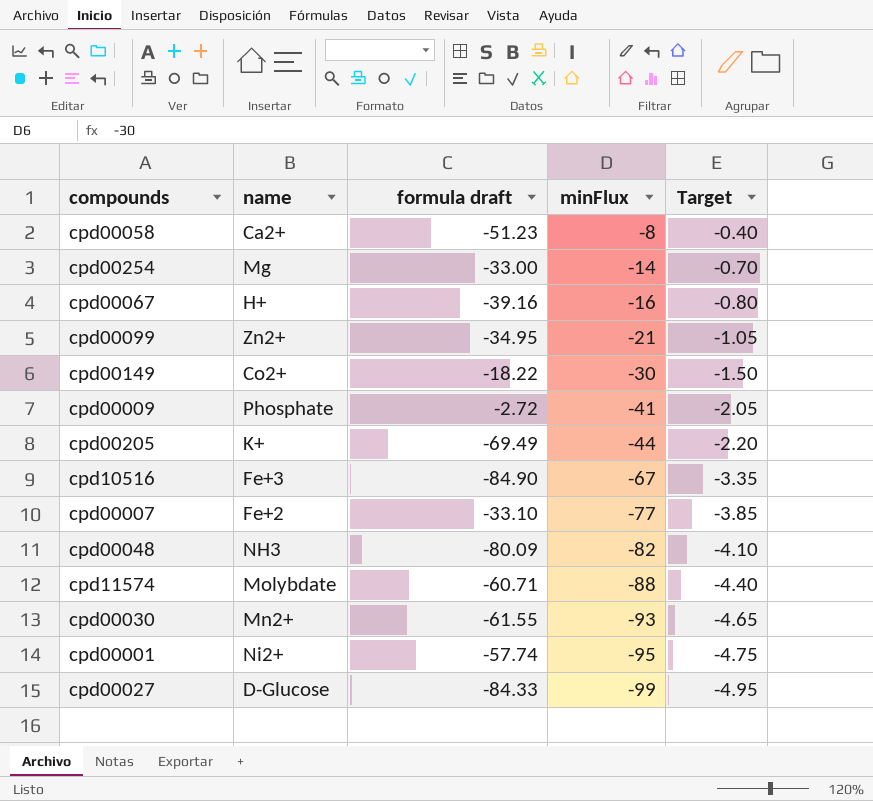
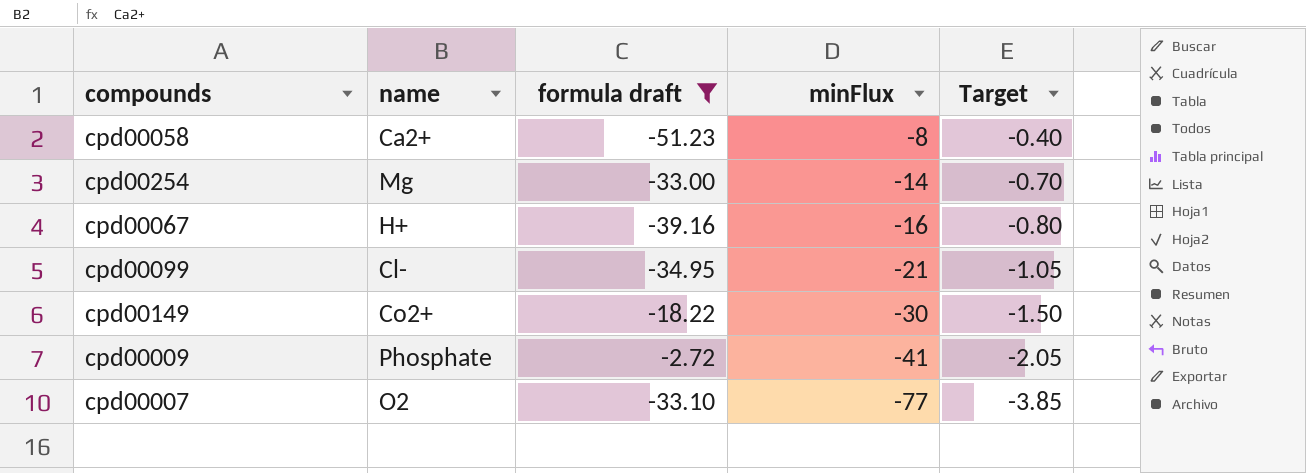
filter: none -> formula draft >= -51.23
cpd00099 | name: Zn2+ -> Cl-
cpd00007 | name: Fe+2 -> O2

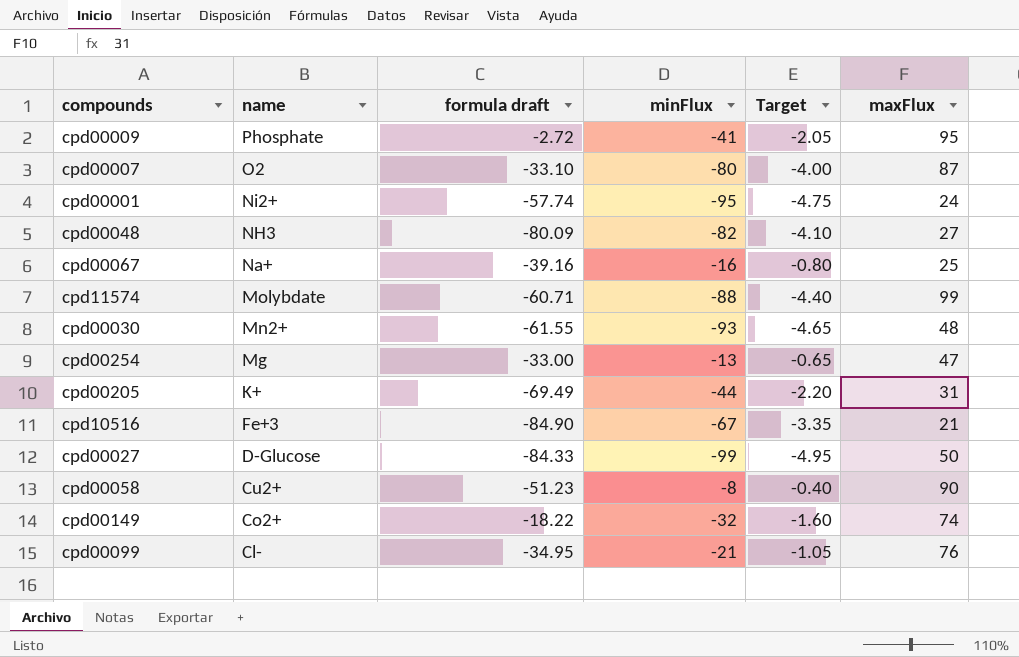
filter: formula draft >= -51.23 -> none
row order: minFlux descending -> name descending
column maxFlux | position: none -> 6
cpd00007 | minFlux: -77 -> -80
cpd00007 | Target: -3.85 -> -4.00
cpd00067 | name: H+ -> Na+
cpd00254 | minFlux: -14 -> -13
cpd00254 | Target: -0.70 -> -0.65
cpd00058 | name: Ca2+ -> Cu2+
cpd00149 | minFlux: -30 -> -32
cpd00149 | Target: -1.50 -> -1.60

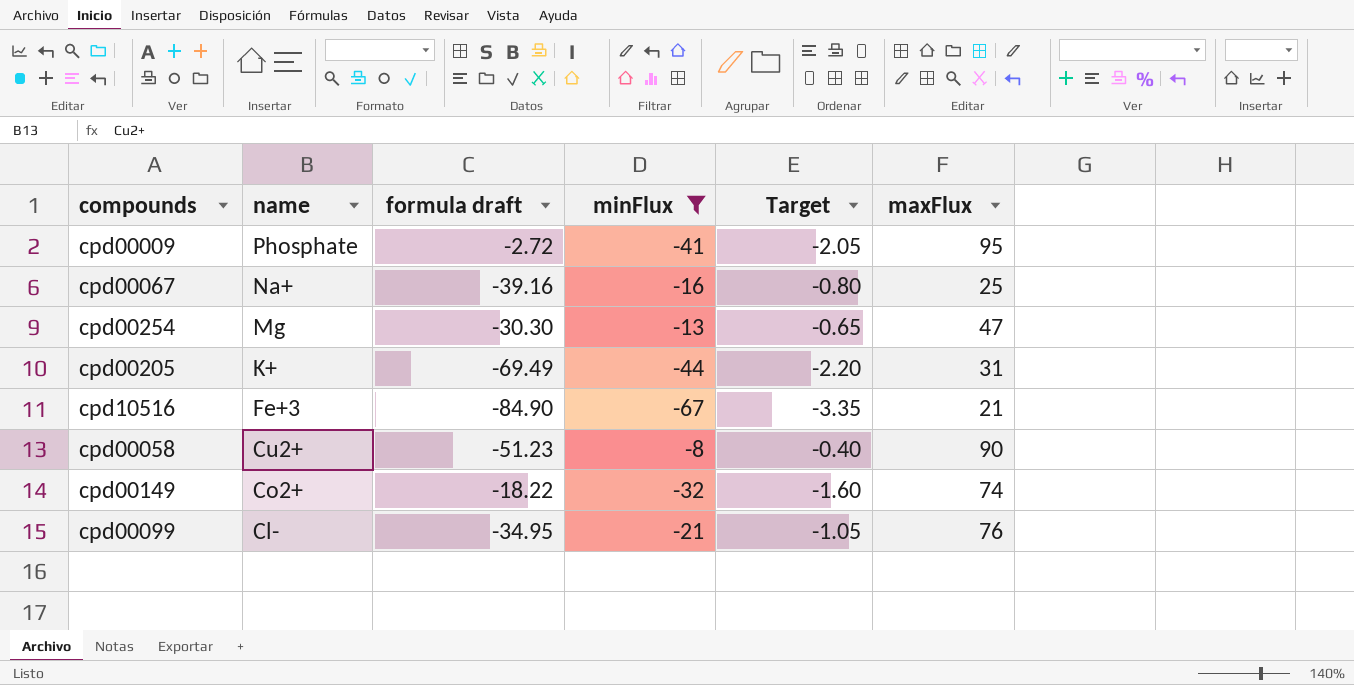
filter: none -> minFlux >= -67
cpd00254 | formula draft: -33.00 -> -30.30

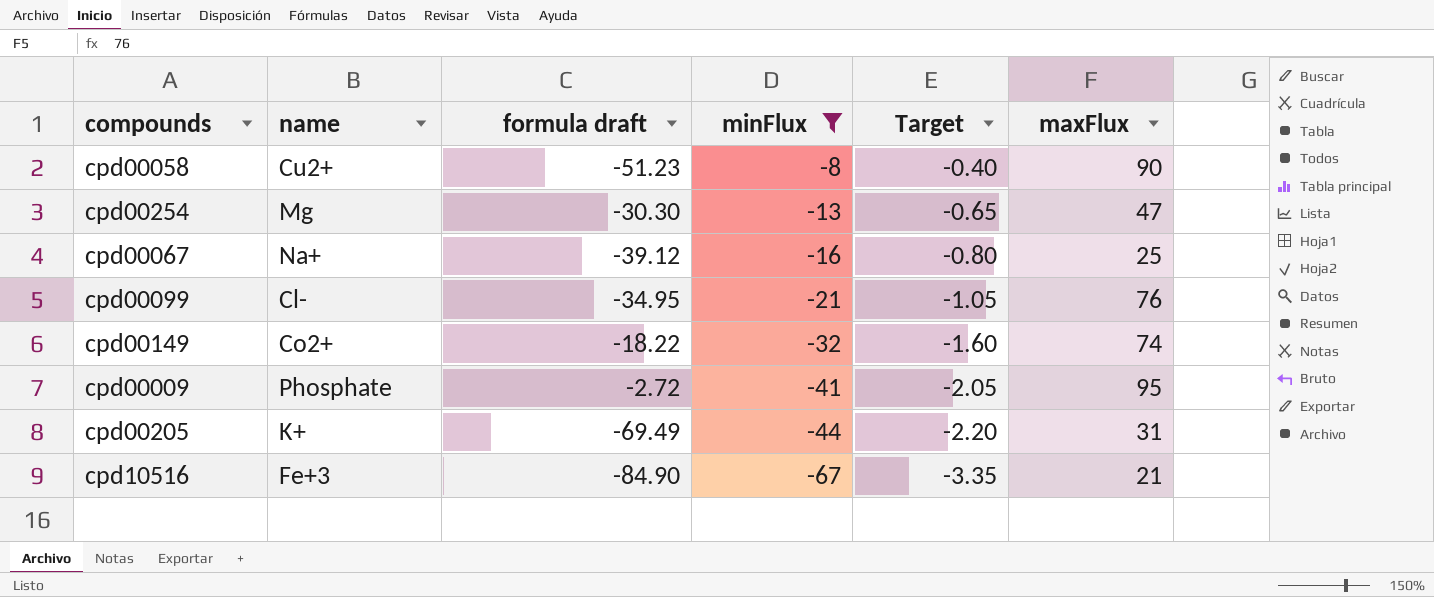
row order: name descending -> minFlux descending
cpd00067 | formula draft: -39.16 -> -39.12

